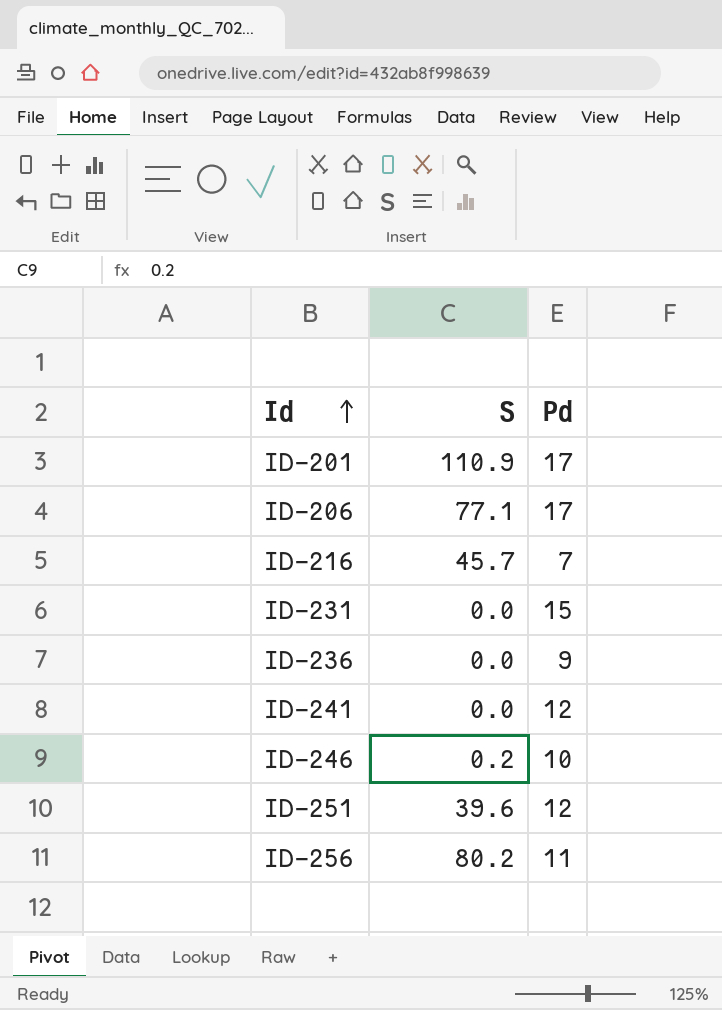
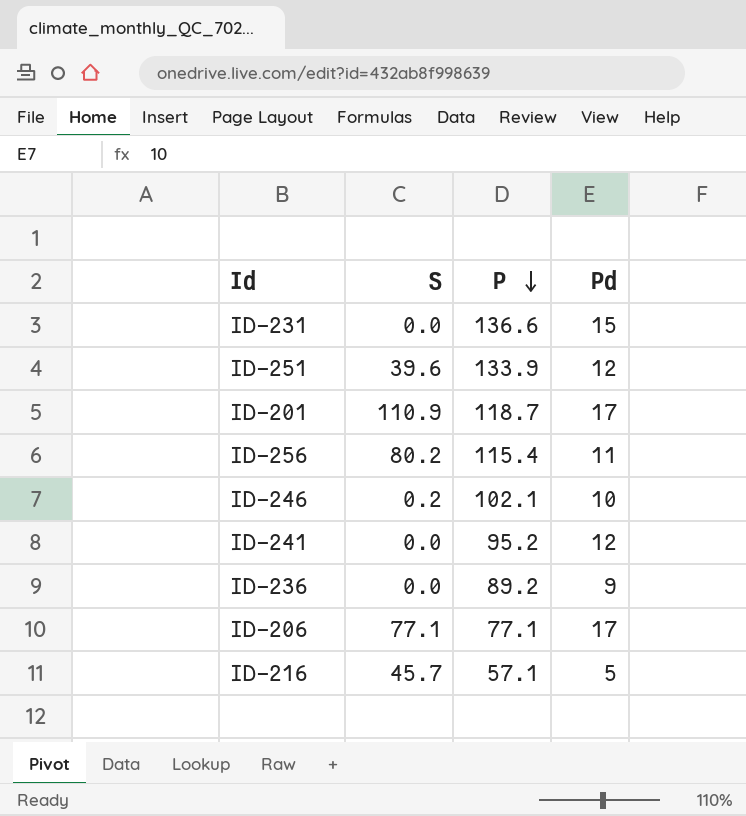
row order: Id ascending -> P descending
column P | position: none -> 3
ID-216 | Pd: 7 -> 5

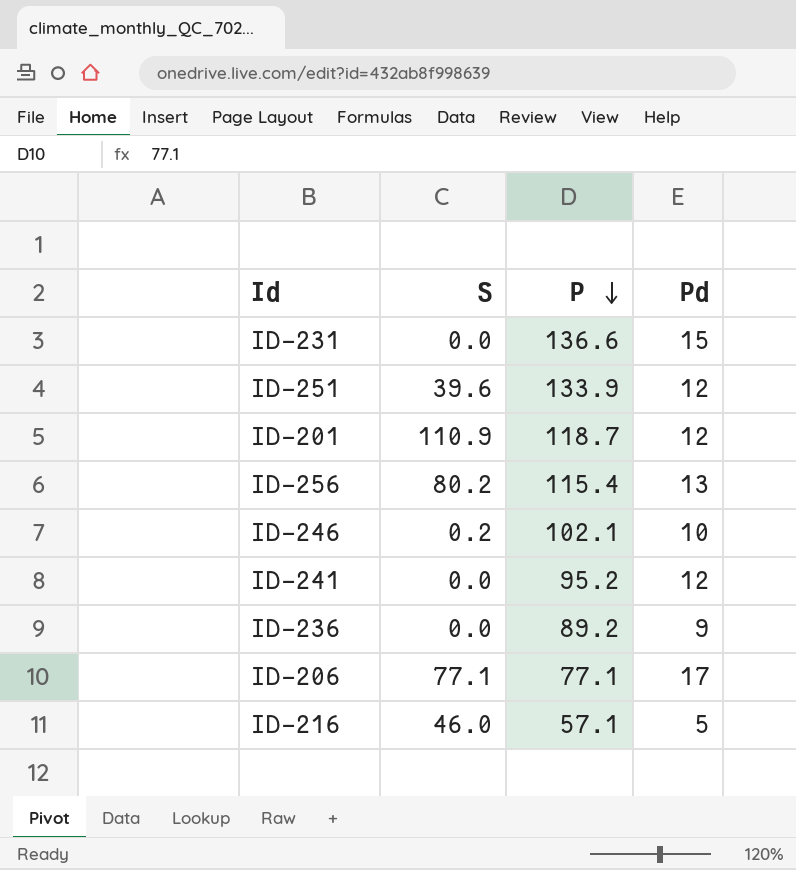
ID-201 | Pd: 17 -> 12
ID-256 | Pd: 11 -> 13
ID-216 | S: 45.7 -> 46.0

